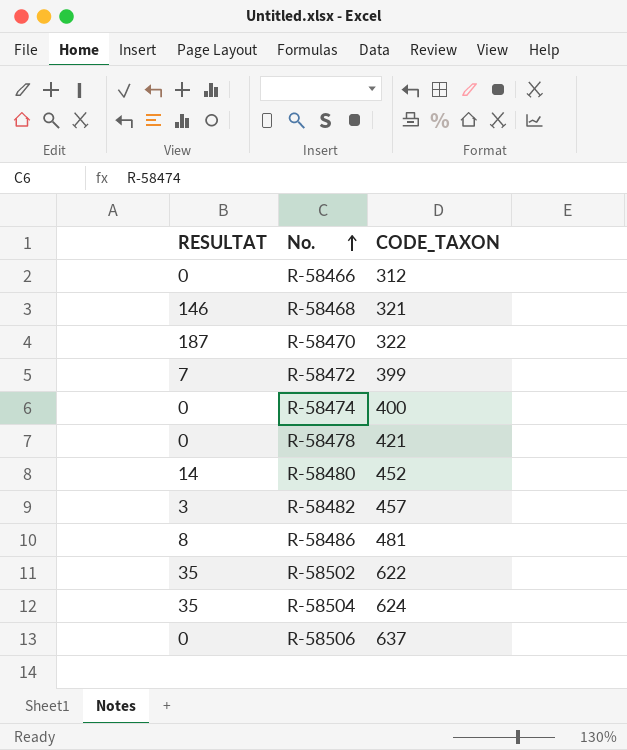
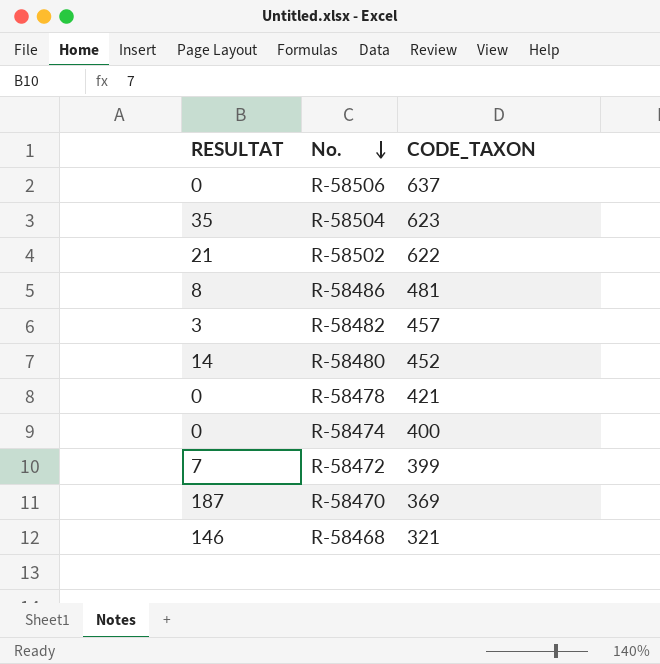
row order: No. ascending -> No. descending
row R-58466: 0 | 312 -> none
R-58504 | CODE_TAXON: 624 -> 623
R-58502 | RESULTAT: 35 -> 21
R-58470 | CODE_TAXON: 322 -> 369

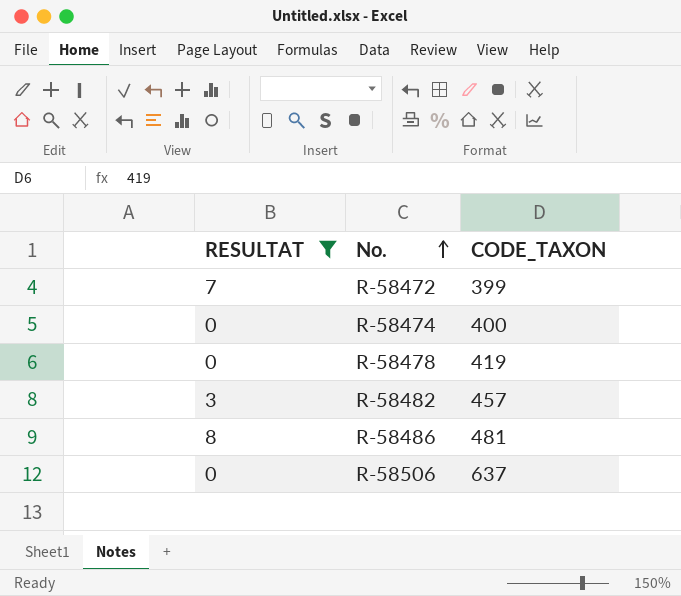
filter: none -> RESULTAT <= 8
row order: No. descending -> No. ascending
R-58478 | CODE_TAXON: 421 -> 419

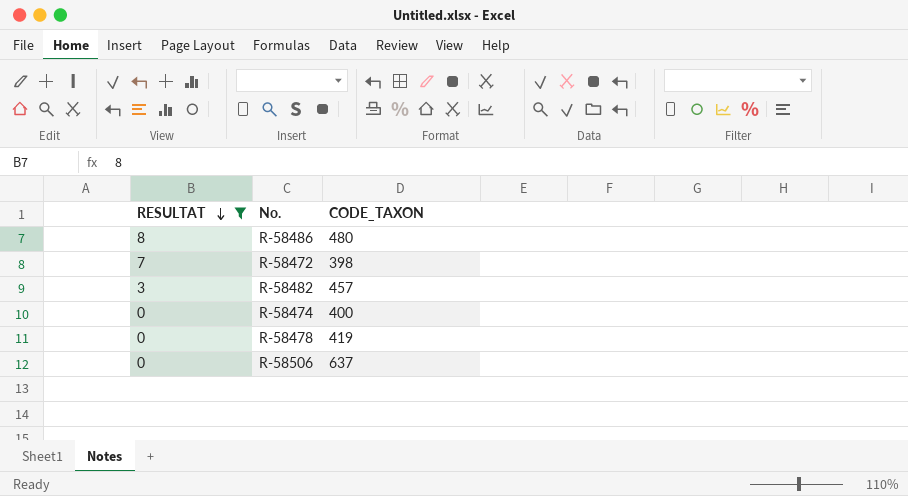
row order: No. ascending -> RESULTAT descending
R-58486 | CODE_TAXON: 481 -> 480
R-58472 | CODE_TAXON: 399 -> 398

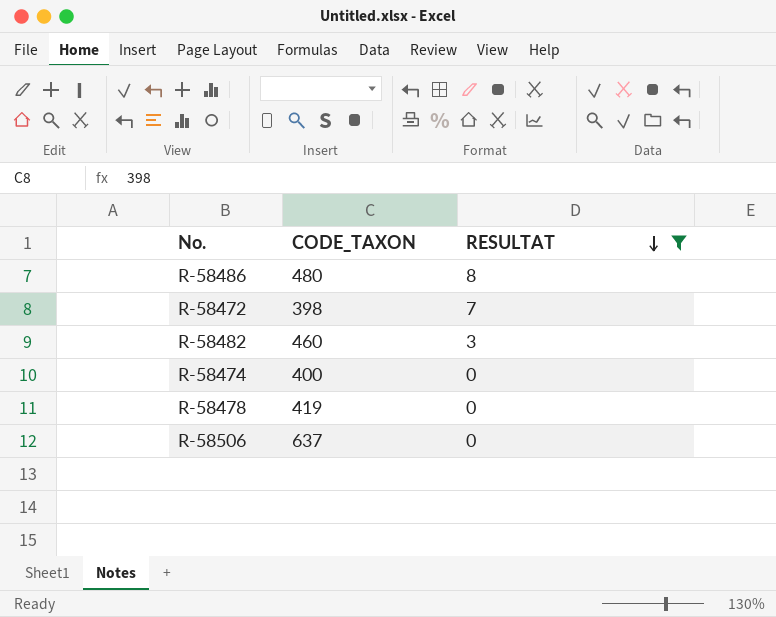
column RESULTAT | position: 1 -> 3
R-58482 | CODE_TAXON: 457 -> 460

